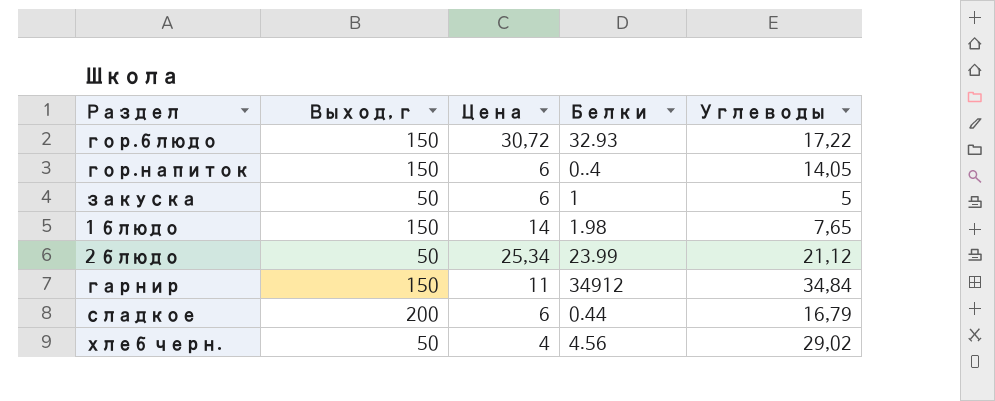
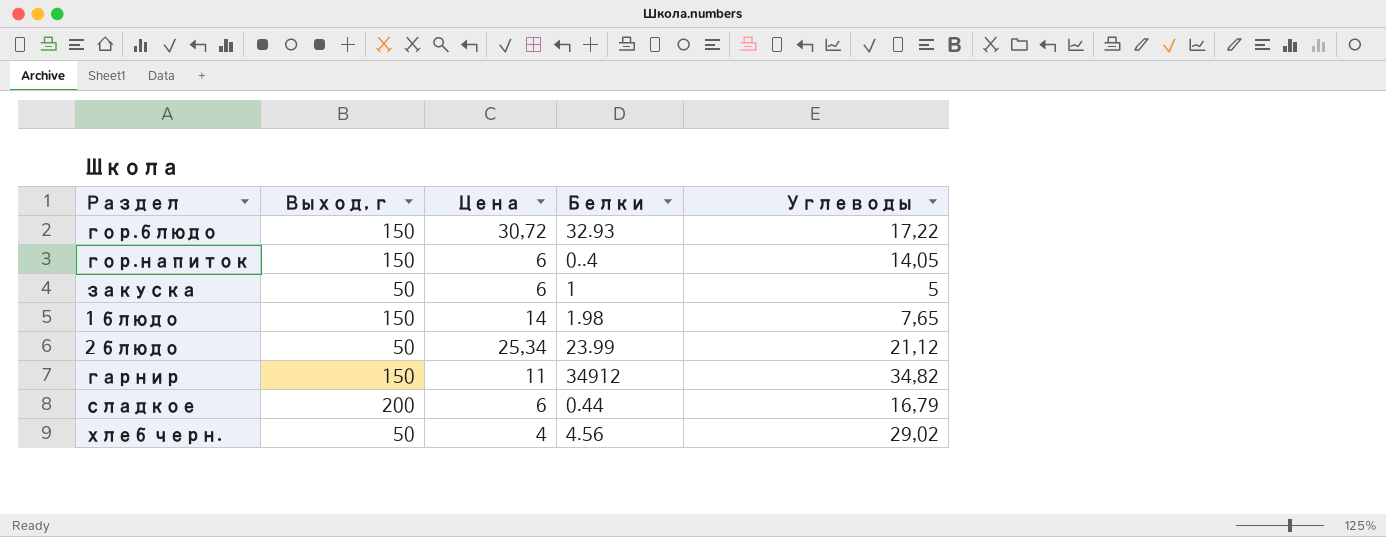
гарнир | Углеводы: 34,84 -> 34,82

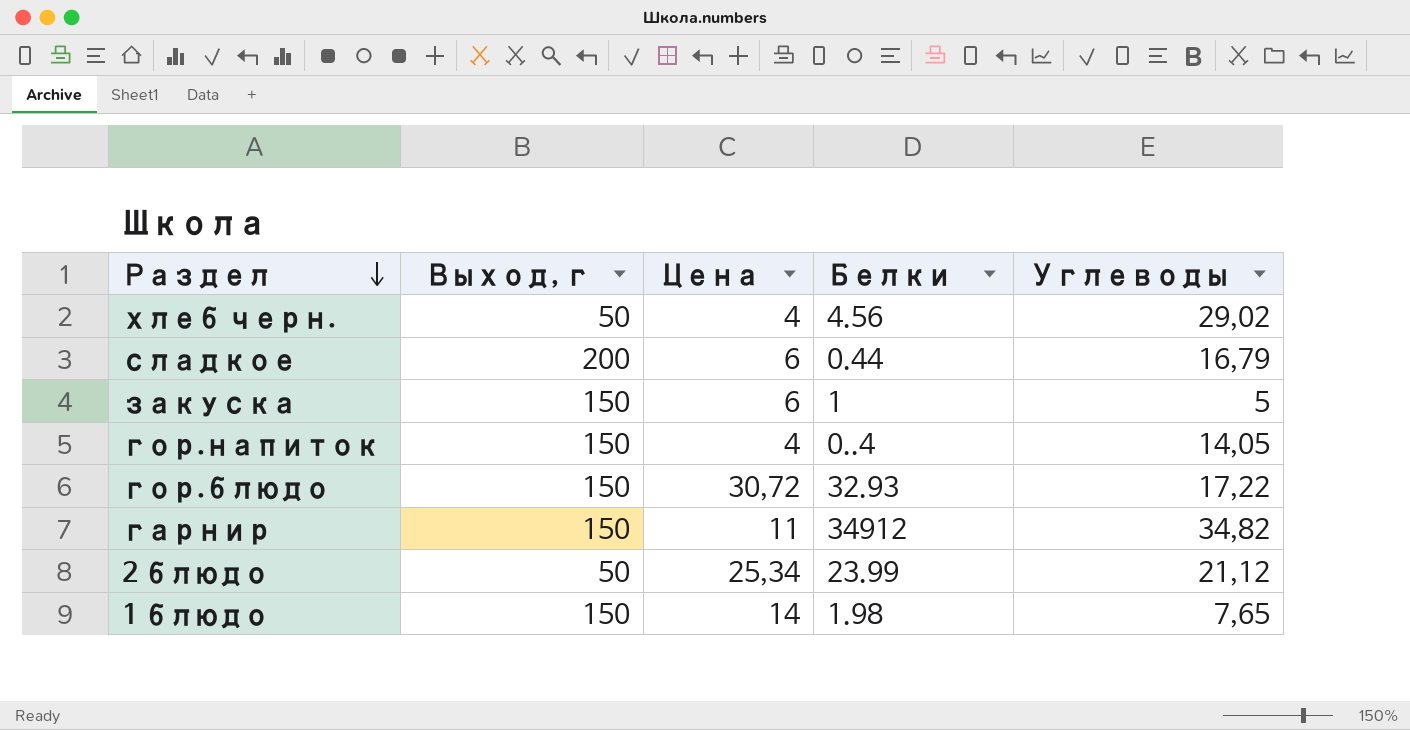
row order: none -> Раздел descending
закуска | Выход, г: 50 -> 150
гор.напиток | Цена: 6 -> 4

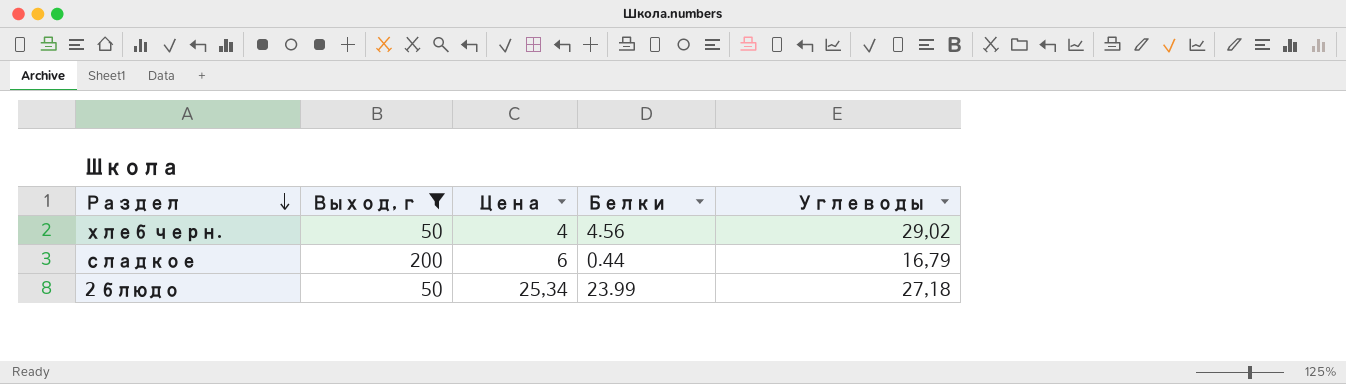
filter: none -> Выход, г != 150
2 блюдо | Углеводы: 21,12 -> 27,18

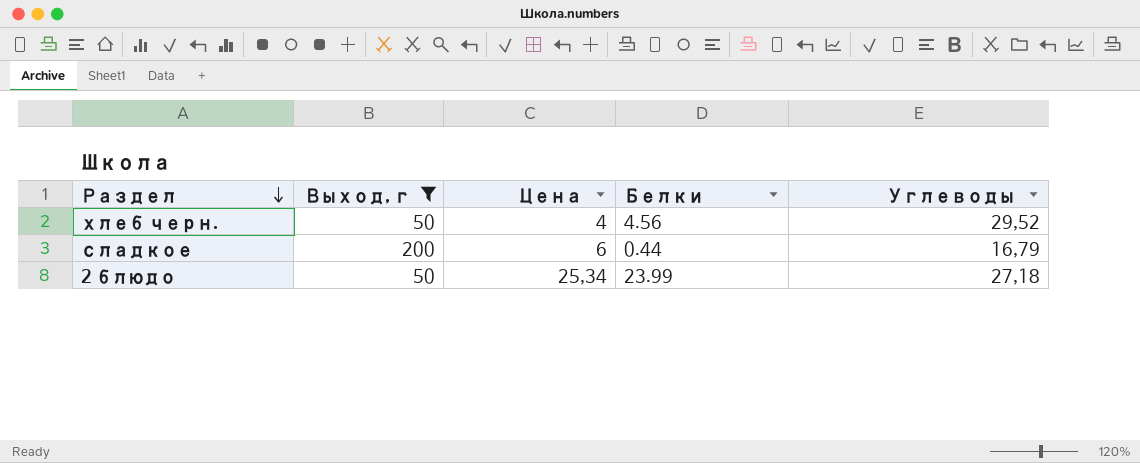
хлеб черн. | Углеводы: 29,02 -> 29,52

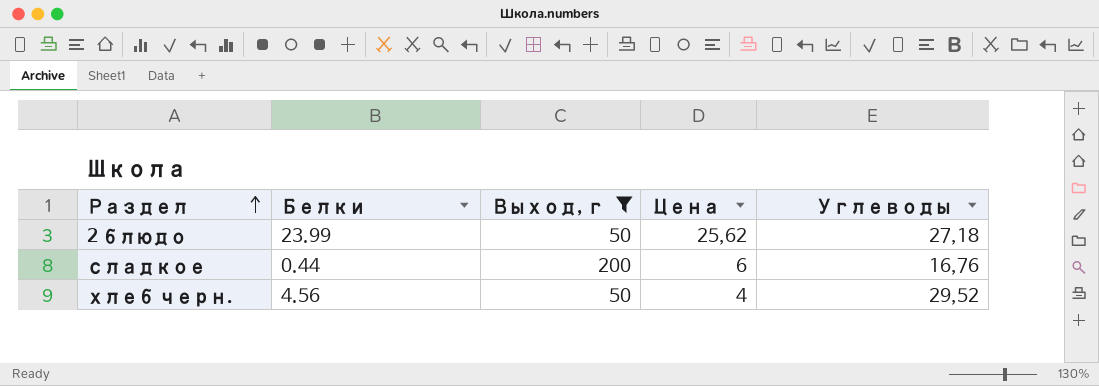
row order: Раздел descending -> Раздел ascending
column Белки | position: 4 -> 2
2 блюдо | Цена: 25,34 -> 25,62
сладкое | Углеводы: 16,79 -> 16,76

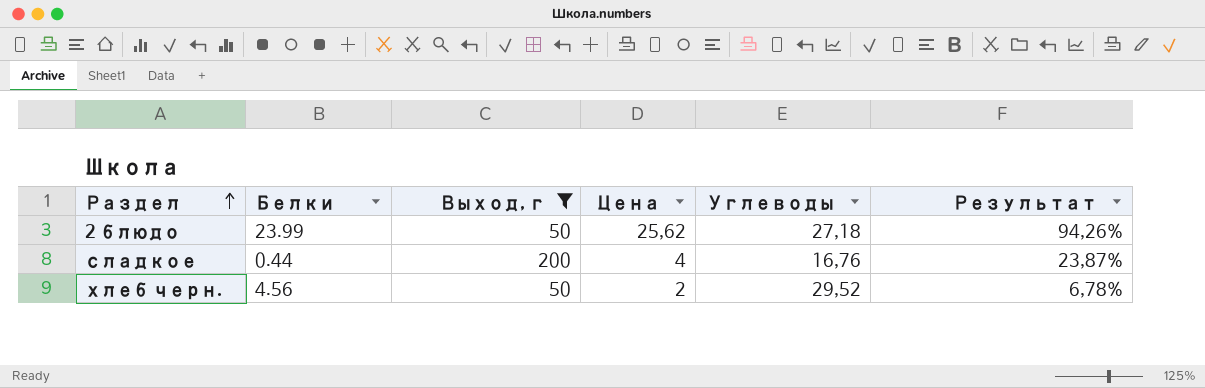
column Результат | formula: none -> [Цена] / [Углеводы]
сладкое | Цена: 6 -> 4
хлеб черн. | Цена: 4 -> 2

